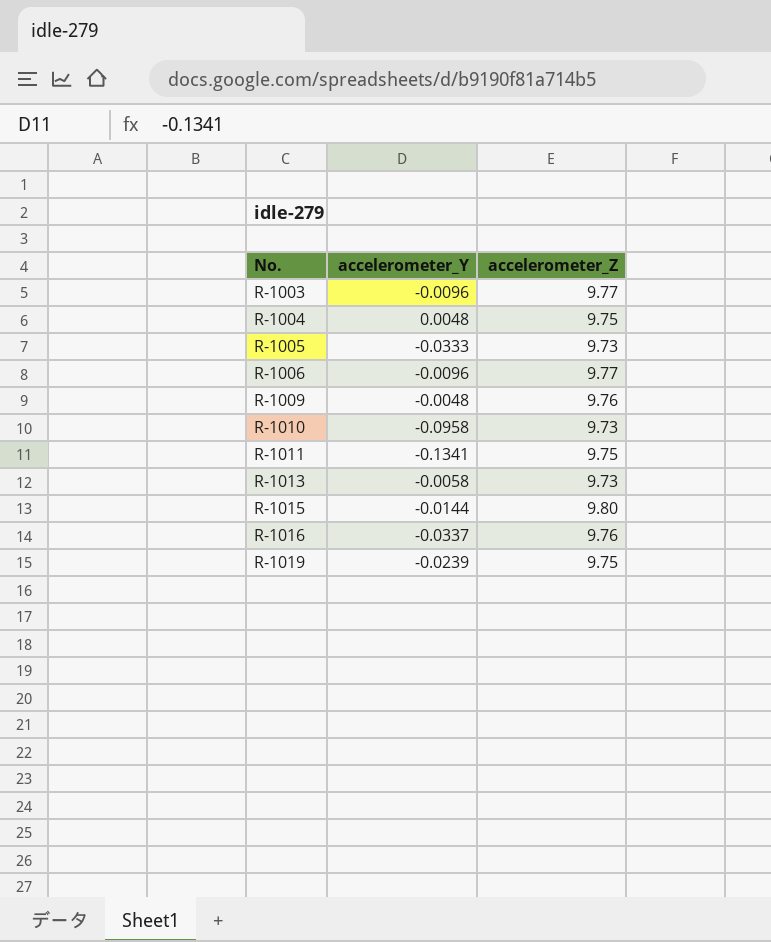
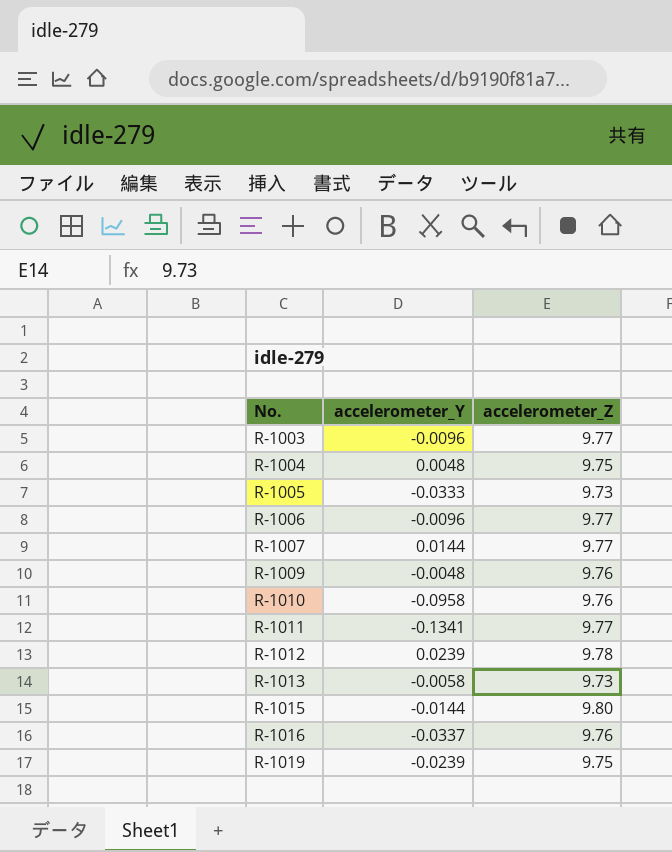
row R-1007: none -> 0.0144 | 9.77
R-1010 | accelerometer_Z: 9.73 -> 9.76
R-1011 | accelerometer_Z: 9.75 -> 9.77
row R-1012: none -> 0.0239 | 9.78

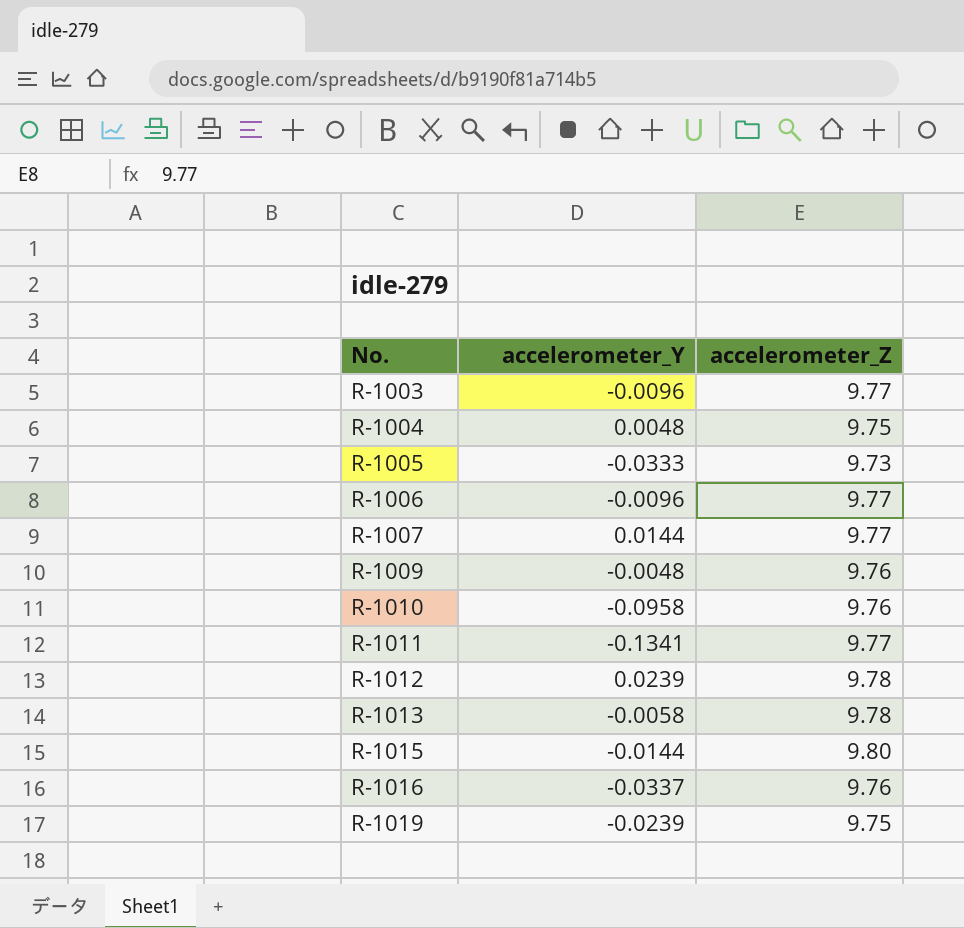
R-1013 | accelerometer_Z: 9.73 -> 9.78

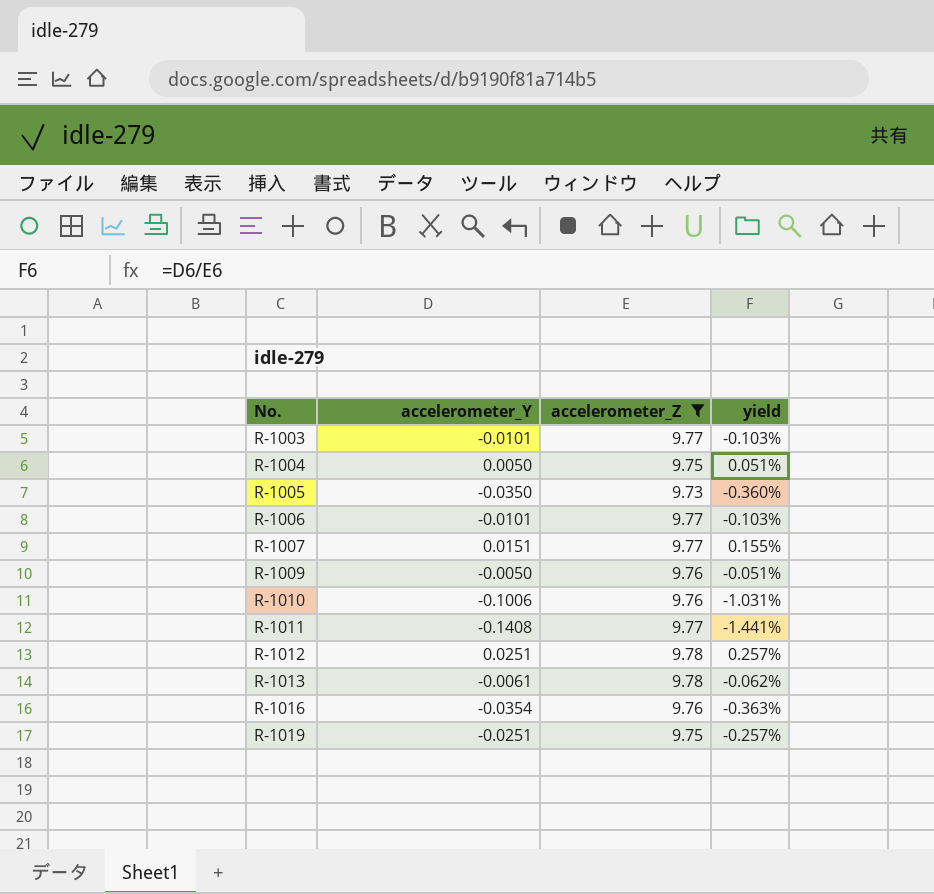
filter: none -> accelerometer_Z != 9.80
column yield | formula: none -> [accelerometer_Y] / [accelerometer_Z]
R-1003 | accelerometer_Y: -0.0096 -> -0.0101
R-1004 | accelerometer_Y: 0.0048 -> 0.0050
R-1005 | accelerometer_Y: -0.0333 -> -0.0350
R-1006 | accelerometer_Y: -0.0096 -> -0.0101
R-1007 | accelerometer_Y: 0.0144 -> 0.0151
R-1009 | accelerometer_Y: -0.0048 -> -0.0050
R-1010 | accelerometer_Y: -0.0958 -> -0.1006
R-1011 | accelerometer_Y: -0.1341 -> -0.1408
R-1012 | accelerometer_Y: 0.0239 -> 0.0251
R-1013 | accelerometer_Y: -0.0058 -> -0.0061
R-1016 | accelerometer_Y: -0.0337 -> -0.0354
R-1019 | accelerometer_Y: -0.0239 -> -0.0251

